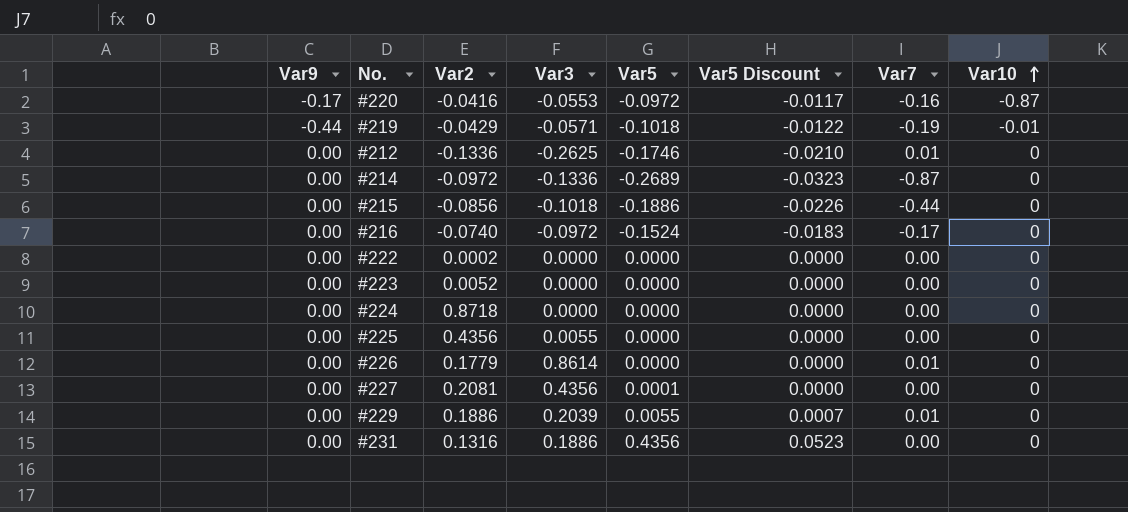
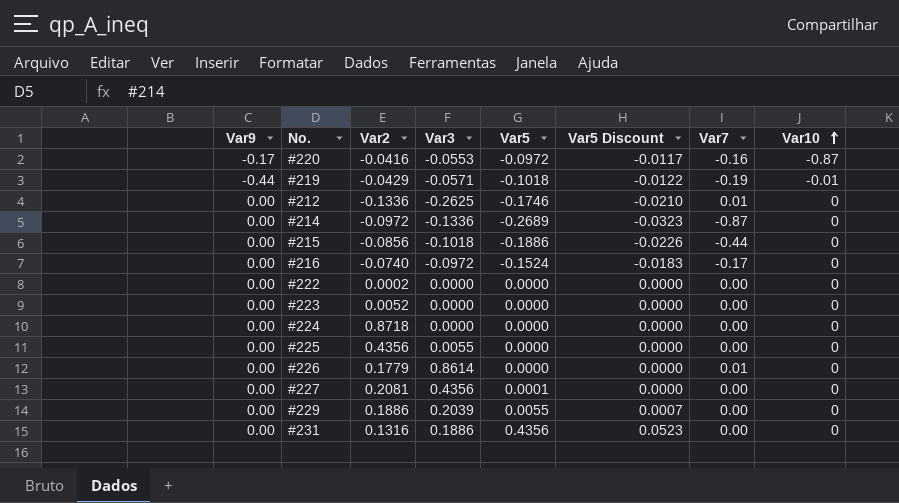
#229 | Var7: 0.01 -> 0.00

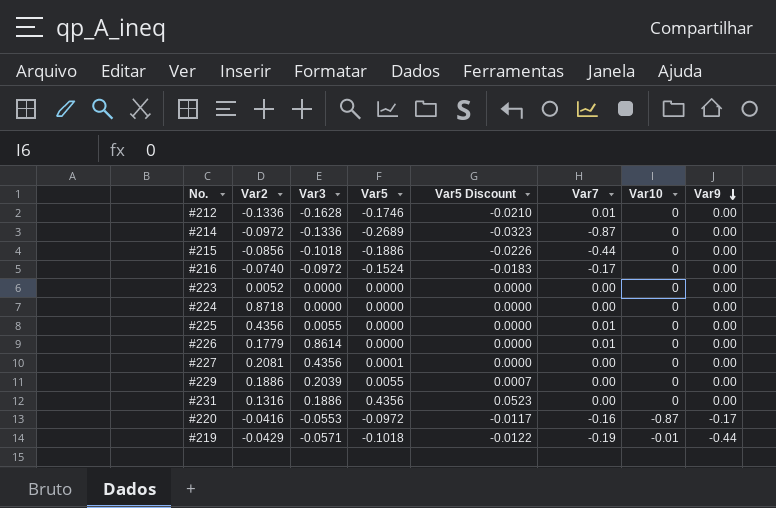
row order: Var10 ascending -> Var9 descending
column Var9 | position: 1 -> 8
row #222: 0.00 | 0.0002 | 0.0000 | 0.0000 | 0.0000 | 0.00 | 0 -> none
#212 | Var3: -0.2625 -> -0.1628
#225 | Var7: 0.00 -> 0.01

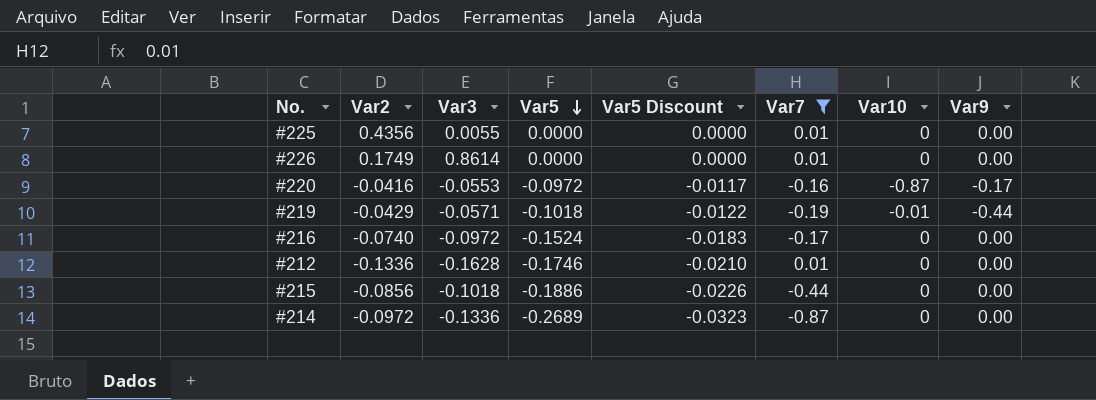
filter: none -> Var7 != 0.00
row order: Var9 descending -> Var5 descending
#226 | Var2: 0.1779 -> 0.1749

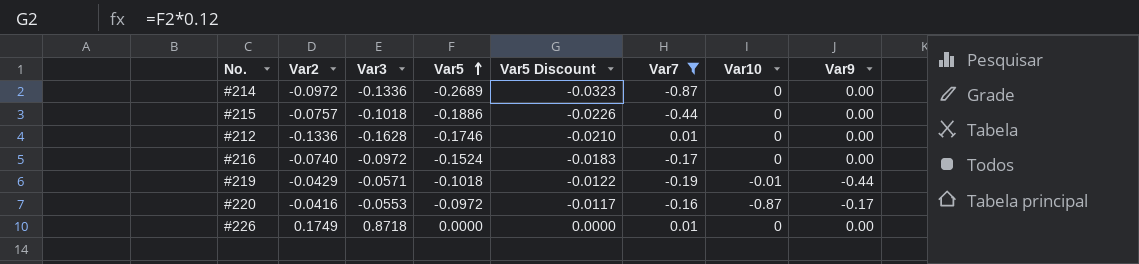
row order: Var5 descending -> Var5 ascending
row #225: 0.4356 | 0.0055 | 0.0000 | 0.0000 | 0.01 | 0 | 0.00 -> none
#215 | Var2: -0.0856 -> -0.0757
#226 | Var3: 0.8614 -> 0.8718

